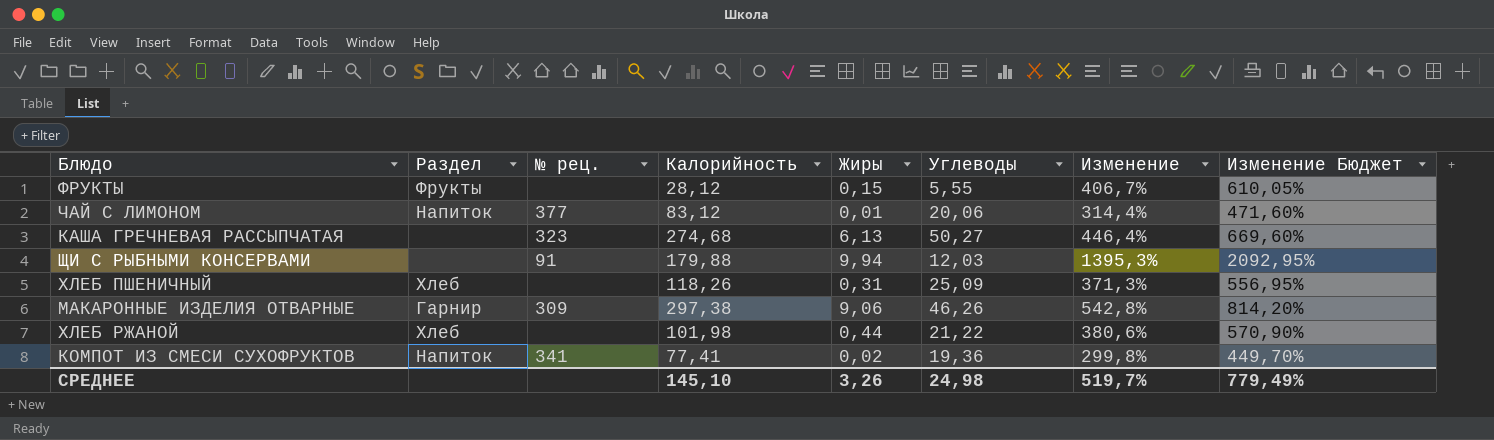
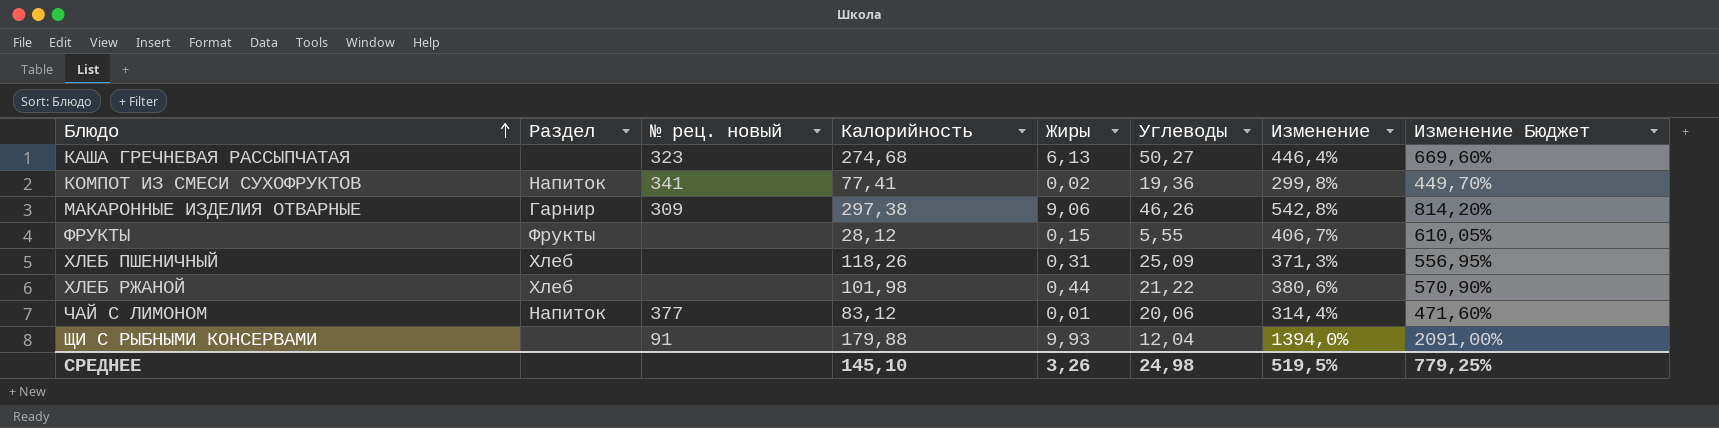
row order: none -> Блюдо ascending
column name: № рец. -> № рец. новый
ЩИ С РЫБНЫМИ КОНСЕРВАМИ | Жиры: 9,94 -> 9,93
ЩИ С РЫБНЫМИ КОНСЕРВАМИ | Углеводы: 12,03 -> 12,04
ЩИ С РЫБНЫМИ КОНСЕРВАМИ | Изменение: 1395,3% -> 1394,0%
ЩИ С РЫБНЫМИ КОНСЕРВАМИ | Изменение Бюджет: 2092,95% -> 2091,00%
СРЕДНЕЕ | Изменение: 519,7% -> 519,5%
СРЕДНЕЕ | Изменение Бюджет: 779,49% -> 779,25%

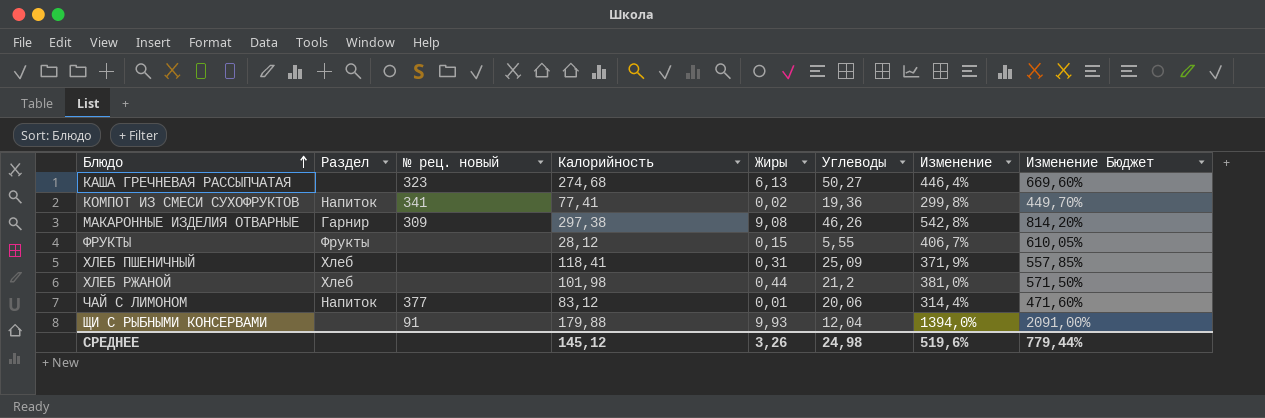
МАКАРОННЫЕ ИЗДЕЛИЯ ОТВАРНЫЕ | Жиры: 9,06 -> 9,08
ХЛЕБ ПШЕНИЧНЫЙ | Калорийность: 118,26 -> 118,41
ХЛЕБ ПШЕНИЧНЫЙ | Изменение: 371,3% -> 371,9%
ХЛЕБ ПШЕНИЧНЫЙ | Изменение Бюджет: 556,95% -> 557,85%
ХЛЕБ РЖАНОЙ | Углеводы: 21,22 -> 21,2
ХЛЕБ РЖАНОЙ | Изменение: 380,6% -> 381,0%
ХЛЕБ РЖАНОЙ | Изменение Бюджет: 570,90% -> 571,50%
СРЕДНЕЕ | Калорийность: 145,10 -> 145,12
СРЕДНЕЕ | Изменение: 519,5% -> 519,6%
СРЕДНЕЕ | Изменение Бюджет: 779,25% -> 779,44%

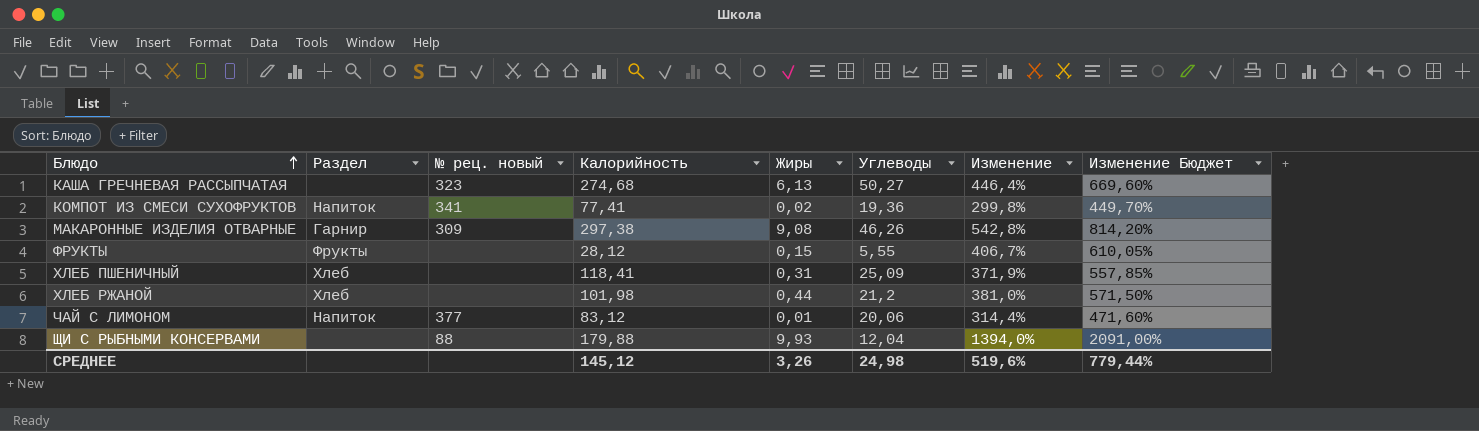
ЩИ С РЫБНЫМИ КОНСЕРВАМИ | № рец. новый: 91 -> 88

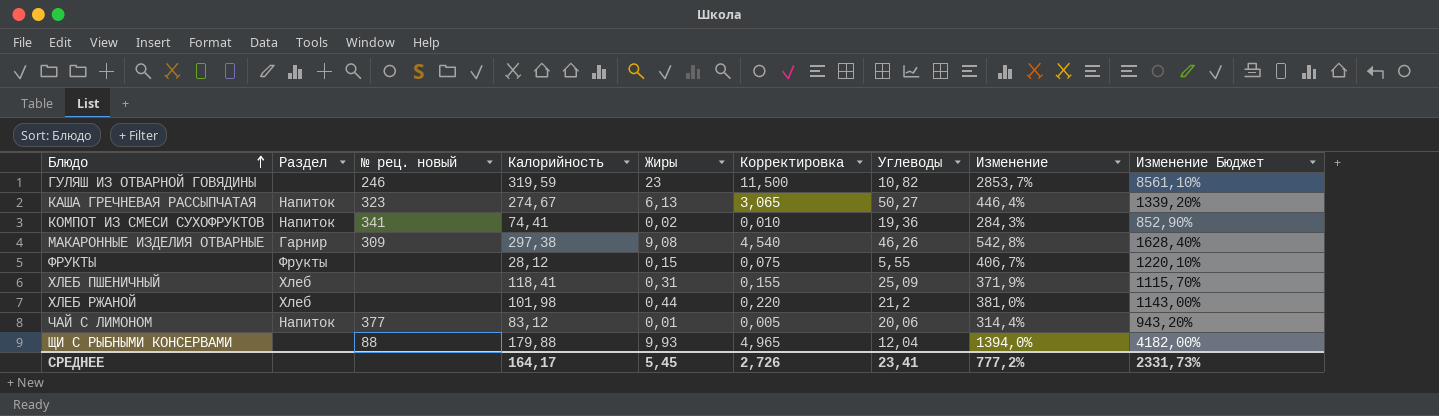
column Корректировка | formula: none -> [Жиры] * 0,5
column Изменение Бюджет | formula: [Изменение] * 1,5 -> [Изменение] * 3
row ГУЛЯШ ИЗ ОТВАРНОЙ ГОВЯДИНЫ: none -> none | 246 | 319,59 | 23 | 11,500 | 10,82 | 2853,7% | 8561,10%
КАША ГРЕЧНЕВАЯ РАССЫПЧАТАЯ | Раздел: none -> Напиток
КАША ГРЕЧНЕВАЯ РАССЫПЧАТАЯ | Калорийность: 274,68 -> 274,67
КОМПОТ ИЗ СМЕСИ СУХОФРУКТОВ | Калорийность: 77,41 -> 74,41
КОМПОТ ИЗ СМЕСИ СУХОФРУКТОВ | Изменение: 299,8% -> 284,3%
СРЕДНЕЕ | Калорийность: 145,12 -> 164,17
СРЕДНЕЕ | Жиры: 3,26 -> 5,45
СРЕДНЕЕ | Углеводы: 24,98 -> 23,41
СРЕДНЕЕ | Изменение: 519,6% -> 777,2%
СРЕДНЕЕ | Изменение Бюджет: 779,44% -> 2331,73%

